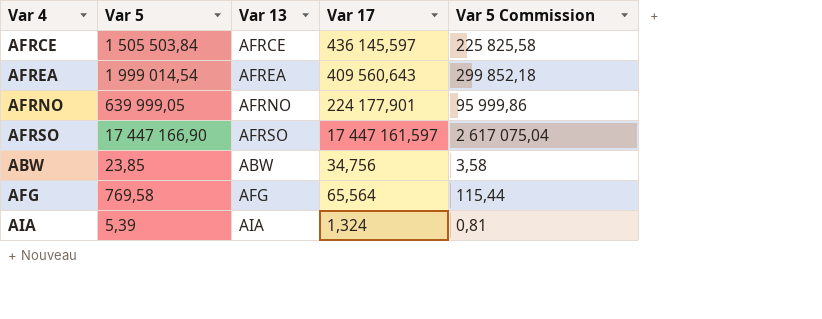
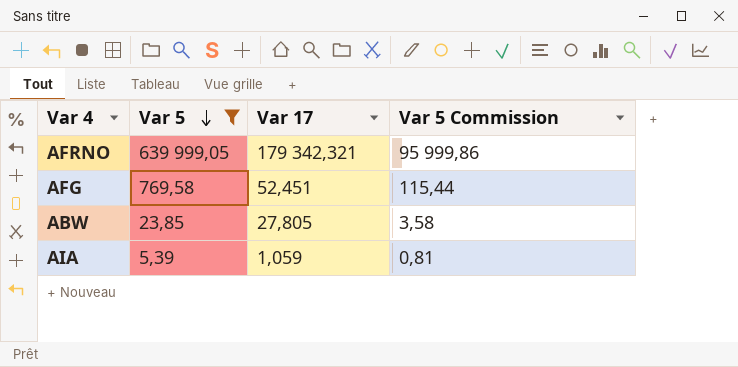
filter: none -> Var 5 <= 639 999,05
row order: none -> Var 5 descending
column Var 13 | position: 3 -> none
AFRNO | Var 17: 224 177,901 -> 179 342,321
AFG | Var 17: 65,564 -> 52,451
ABW | Var 17: 34,756 -> 27,805
AIA | Var 17: 1,324 -> 1,059

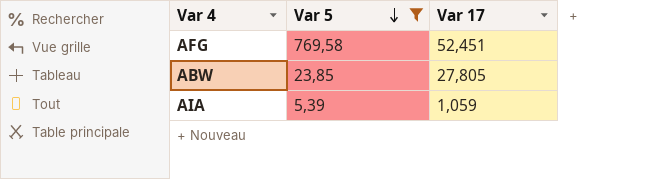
column Var 5 Commission | formula: [Var 5] * 0,15 -> none
row AFRNO: 639 999,05 | 179 342,321 | 95 999,86 -> none

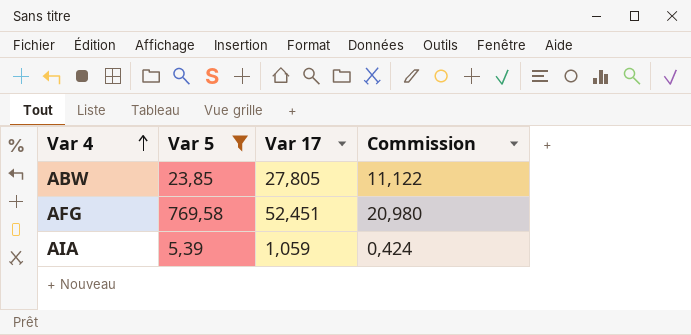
row order: Var 5 descending -> Var 4 ascending
column Commission | formula: none -> [Var 17] * 0,4

